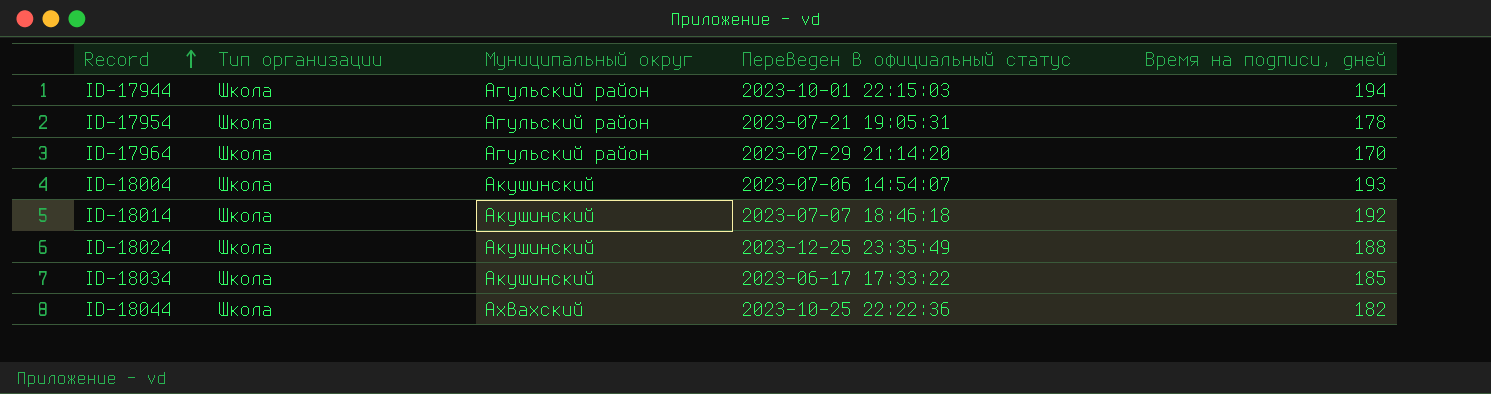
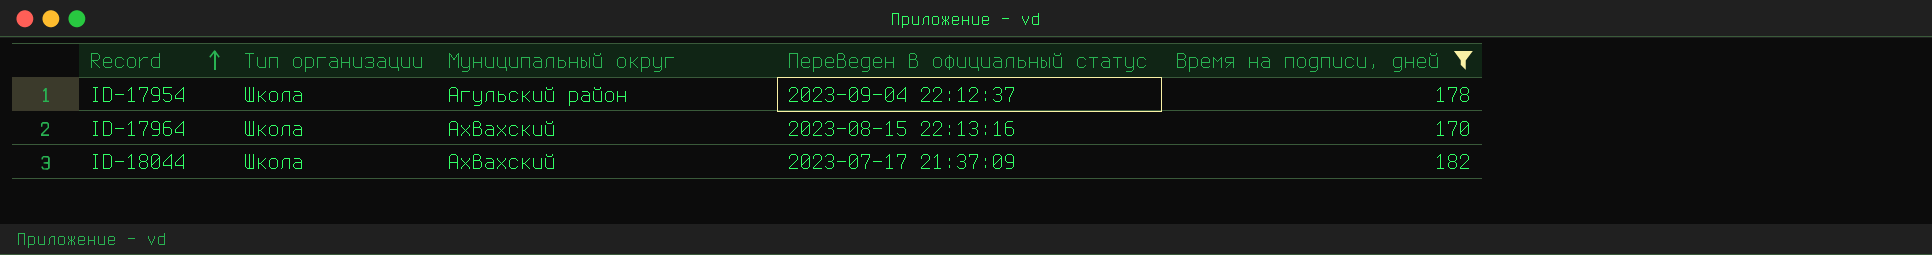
filter: none -> Время на подписи, дней <= 182
ID-17954 | Переведен в официальный статус: 2023-07-21 19:05:31 -> 2023-09-04 22:12:37
ID-17964 | Муниципальный округ: Агульский район -> Ахвахский
ID-17964 | Переведен в официальный статус: 2023-07-29 21:14:20 -> 2023-08-15 22:13:16
ID-18044 | Переведен в официальный статус: 2023-10-25 22:22:36 -> 2023-07-17 21:37:09

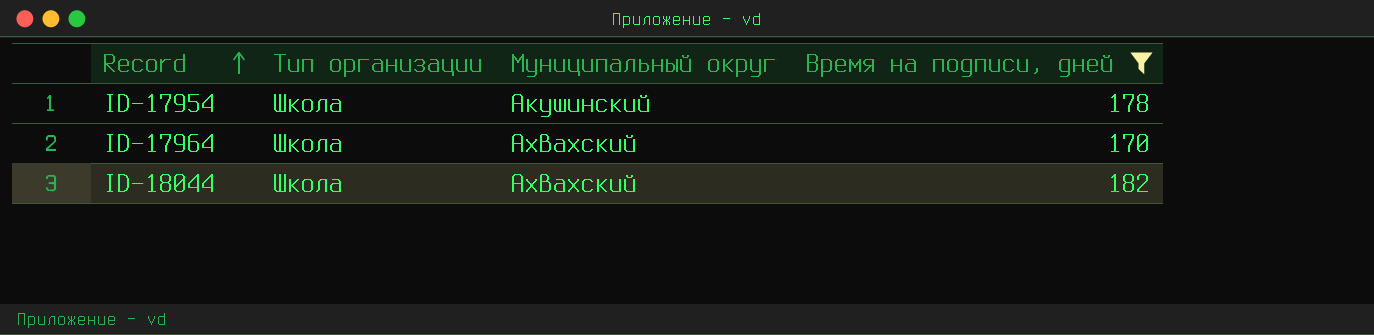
column Переведен в официальный статус | position: 4 -> none
ID-17954 | Муниципальный округ: Агульский район -> Акушинский

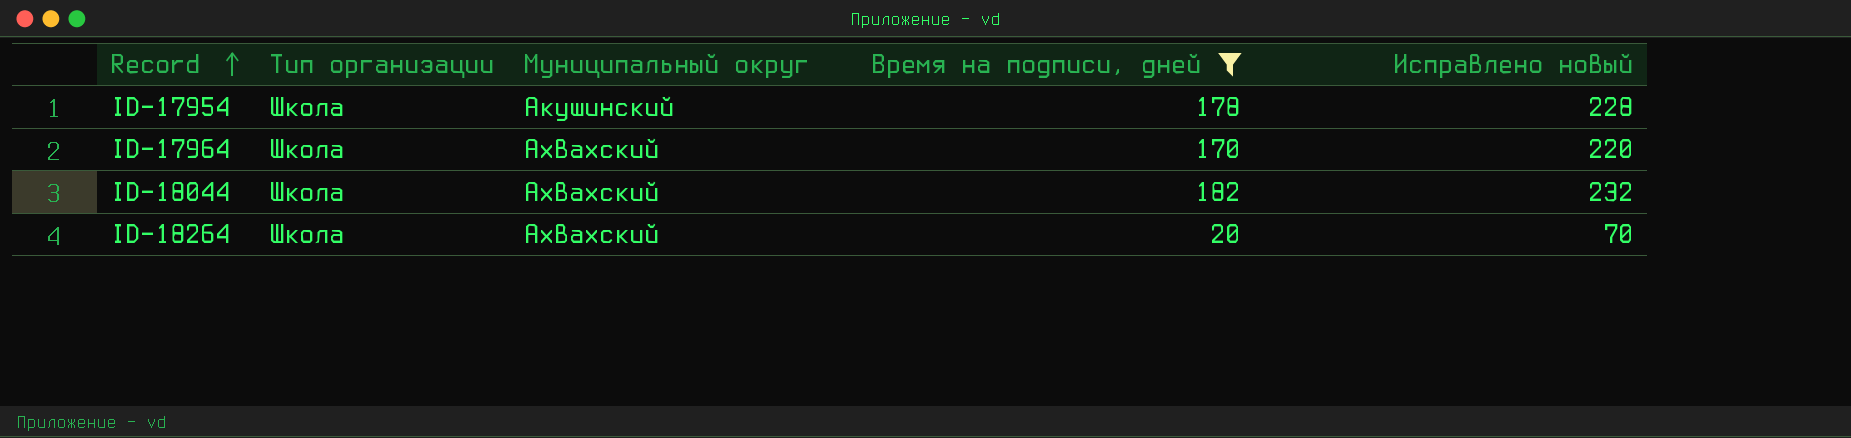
column Исправлено новый | formula: none -> [Время на подписи, дней] + 50
row ID-18264: none -> Школа | Ахвахский | 20 | 70

